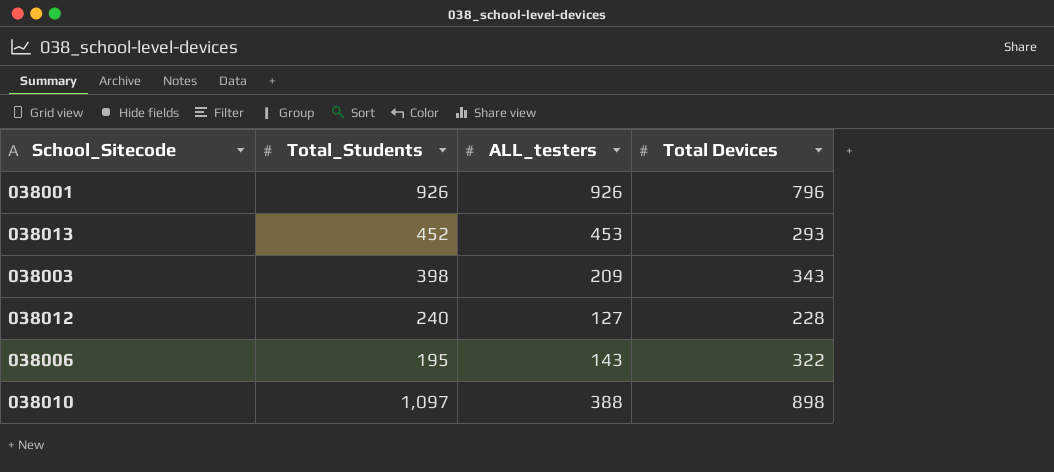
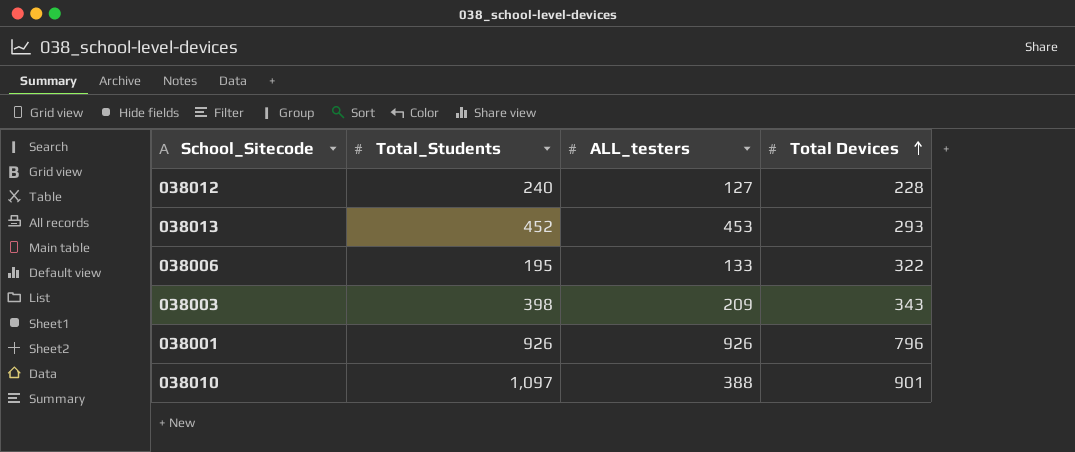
row order: none -> Total Devices ascending
038006 | ALL_testers: 143 -> 133
038010 | Total Devices: 898 -> 901

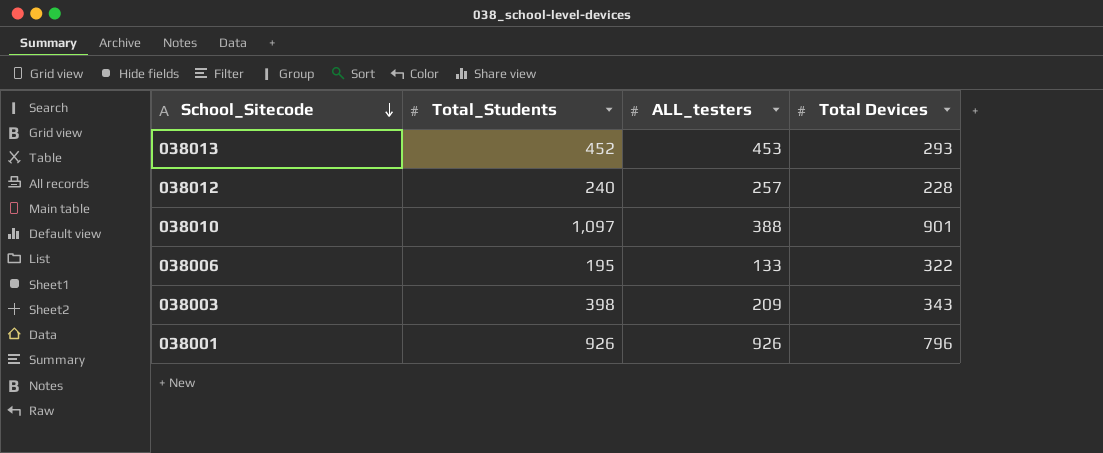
row order: Total Devices ascending -> School_Sitecode descending
038012 | ALL_testers: 127 -> 257

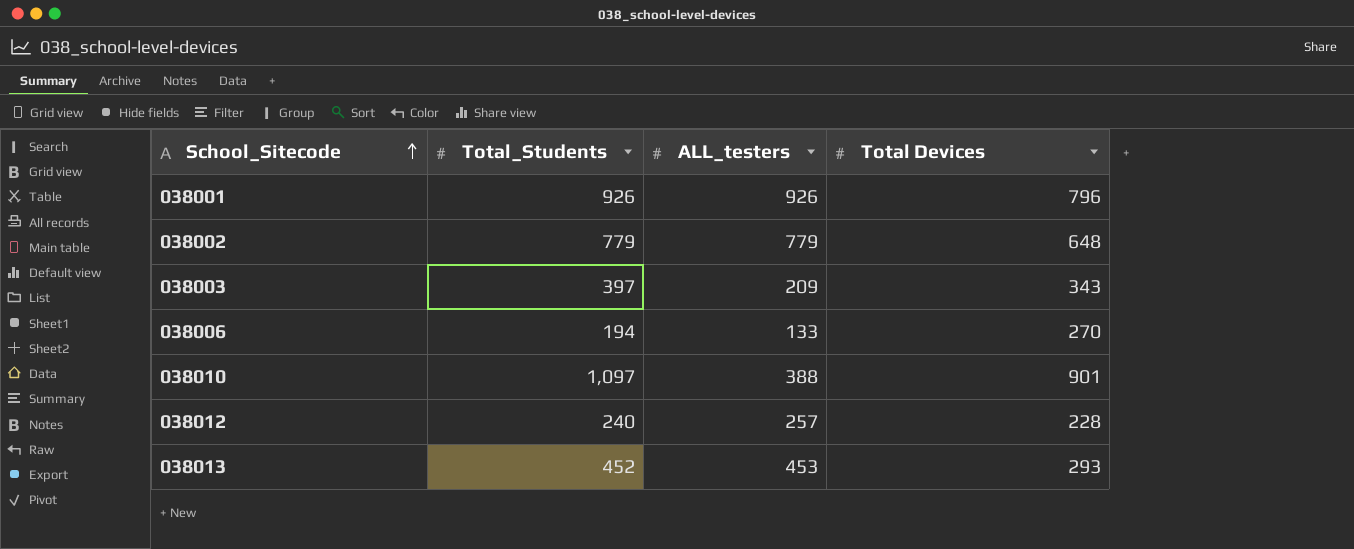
row order: School_Sitecode descending -> School_Sitecode ascending
row 038002: none -> 779 | 779 | 648
038003 | Total_Students: 398 -> 397
038006 | Total_Students: 195 -> 194
038006 | Total Devices: 322 -> 270

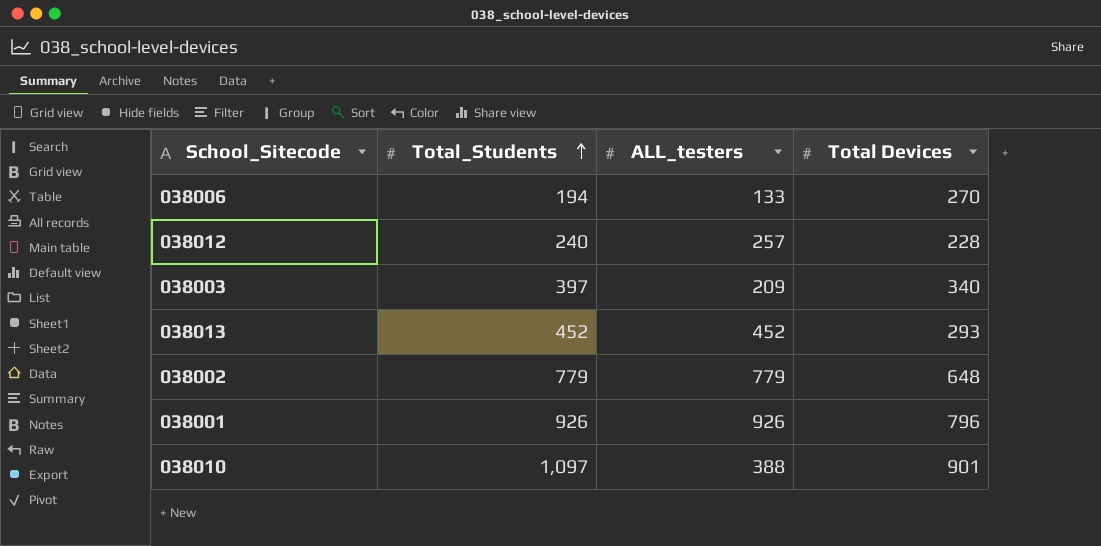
row order: School_Sitecode ascending -> Total_Students ascending
038003 | Total Devices: 343 -> 340
038013 | ALL_testers: 453 -> 452

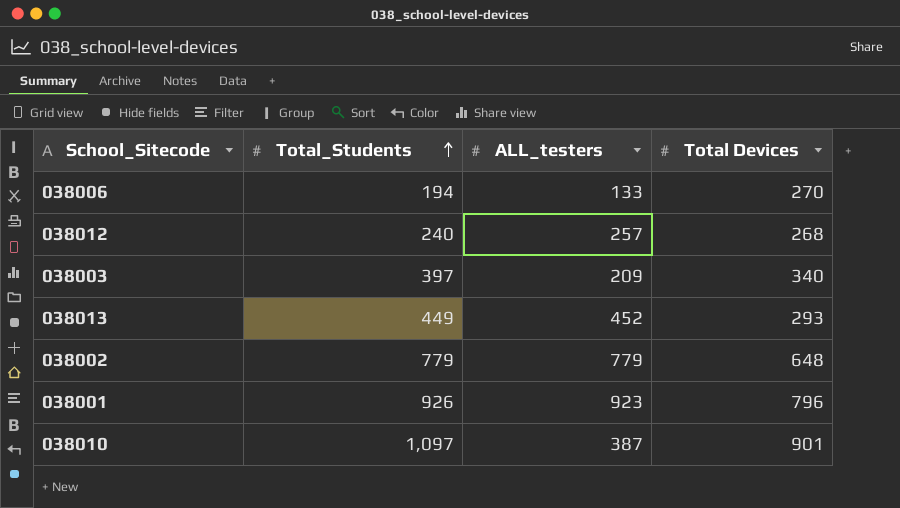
038012 | Total Devices: 228 -> 268
038013 | Total_Students: 452 -> 449
038001 | ALL_testers: 926 -> 923
038010 | ALL_testers: 388 -> 387

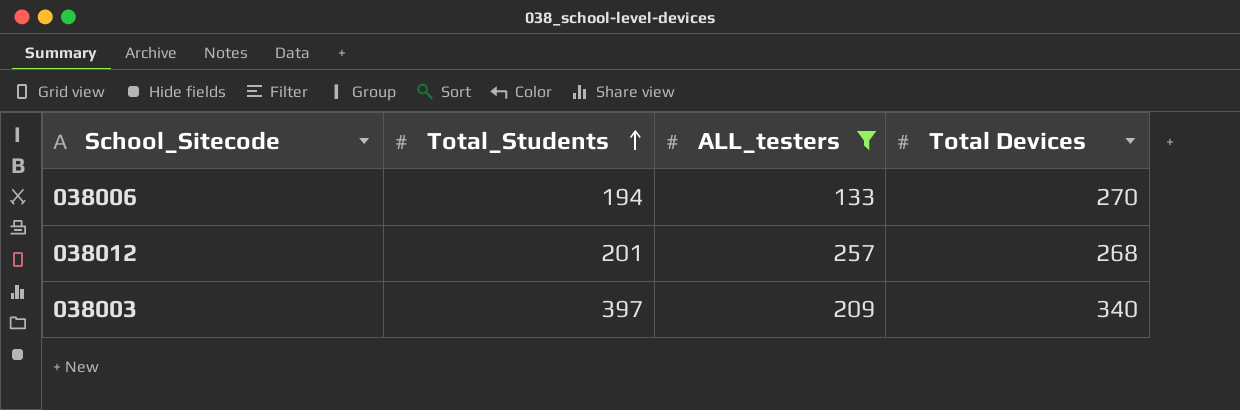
filter: none -> ALL_testers <= 257
038012 | Total_Students: 240 -> 201

